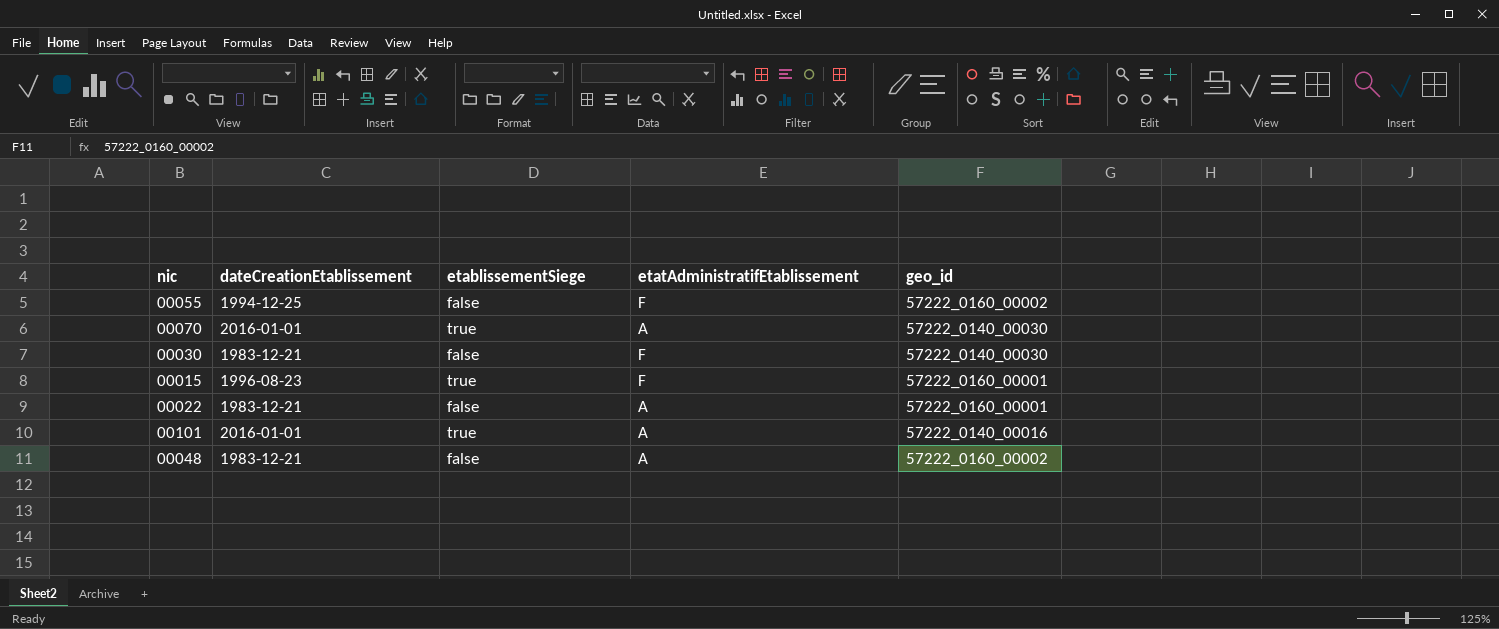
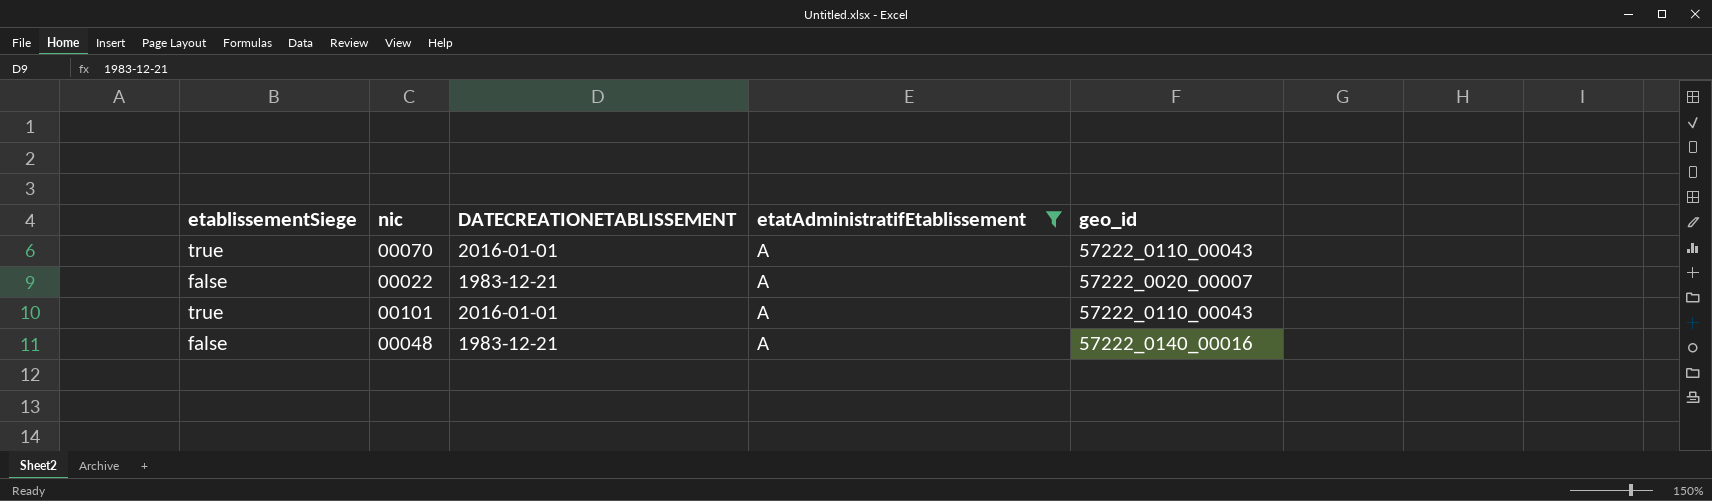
filter: none -> etatAdministratifEtablissement = A
column etablissementSiege | position: 3 -> 1
column name: dateCreationEtablissement -> DATECREATIONETABLISSEMENT
00070 | geo_id: 57222_0140_00030 -> 57222_0110_00043
00022 | geo_id: 57222_0160_00001 -> 57222_0020_00007
00101 | geo_id: 57222_0140_00016 -> 57222_0110_00043
00048 | geo_id: 57222_0160_00002 -> 57222_0140_00016

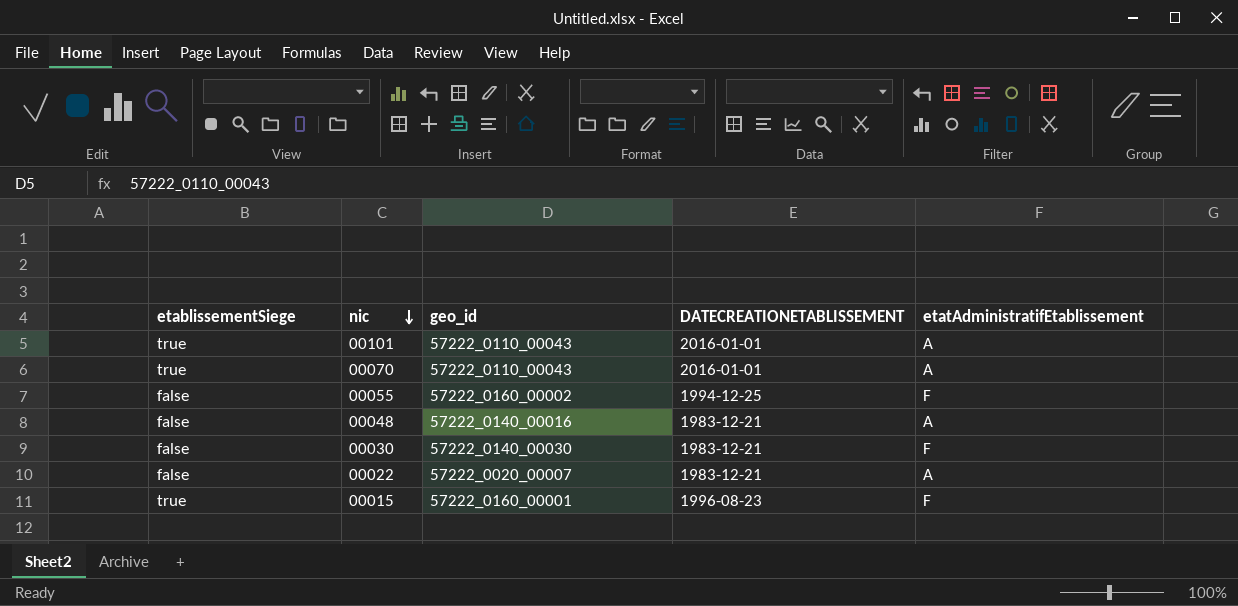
filter: etatAdministratifEtablissement = A -> none
row order: none -> nic descending
column geo_id | position: 5 -> 3

